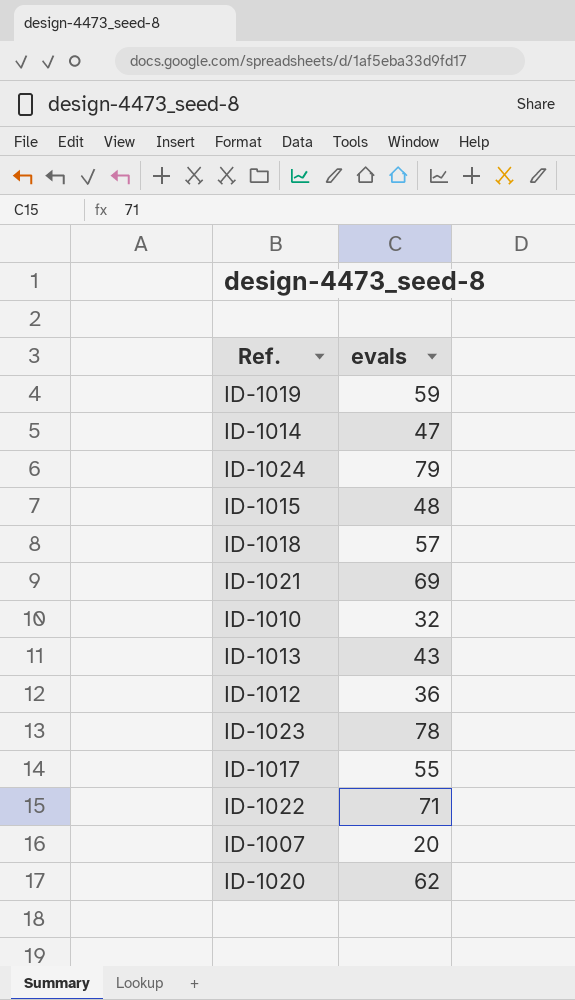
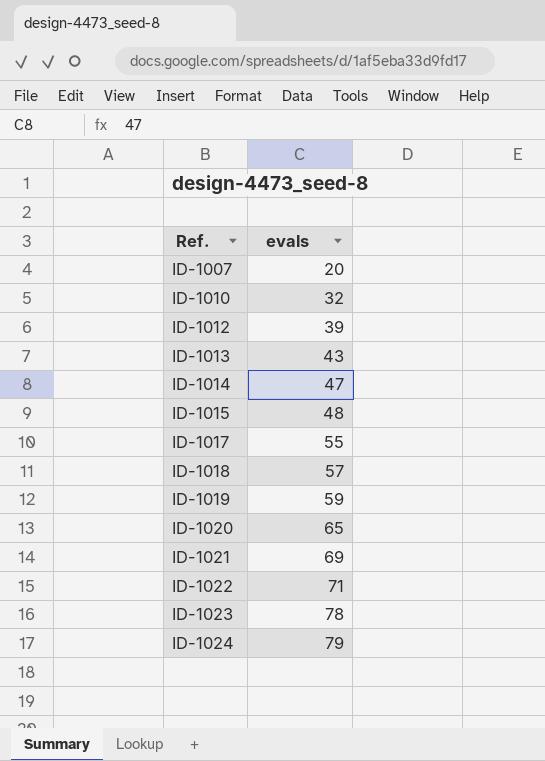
row order: none -> Ref. ascending
ID-1012 | evals: 36 -> 39
ID-1020 | evals: 62 -> 65

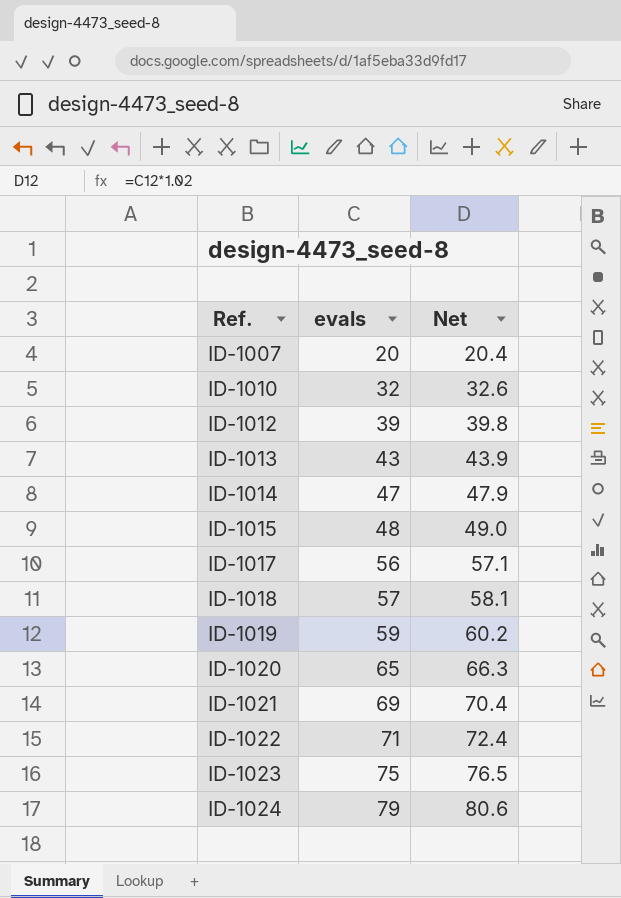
column Net | formula: none -> [evals] * 1.02
ID-1017 | evals: 55 -> 56
ID-1023 | evals: 78 -> 75

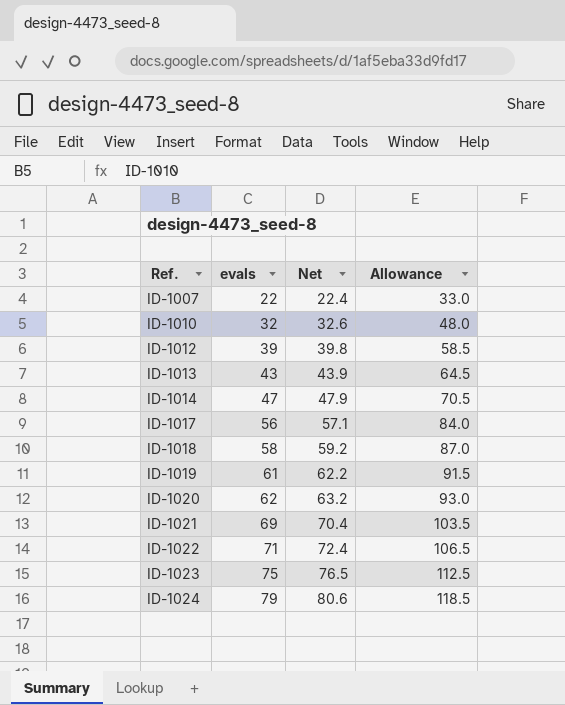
column Allowance | formula: none -> [evals] * 1.5
row ID-1015: 48 | 49.0 -> none
ID-1007 | evals: 20 -> 22
ID-1007 | Net: 20.4 -> 22.4
ID-1018 | evals: 57 -> 58
ID-1018 | Net: 58.1 -> 59.2
ID-1019 | evals: 59 -> 61
ID-1019 | Net: 60.2 -> 62.2
ID-1020 | evals: 65 -> 62
ID-1020 | Net: 66.3 -> 63.2

